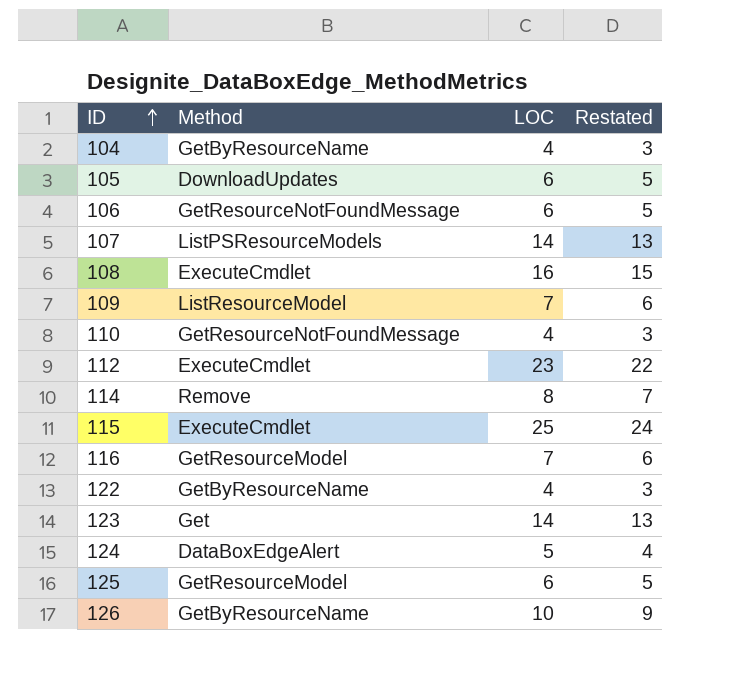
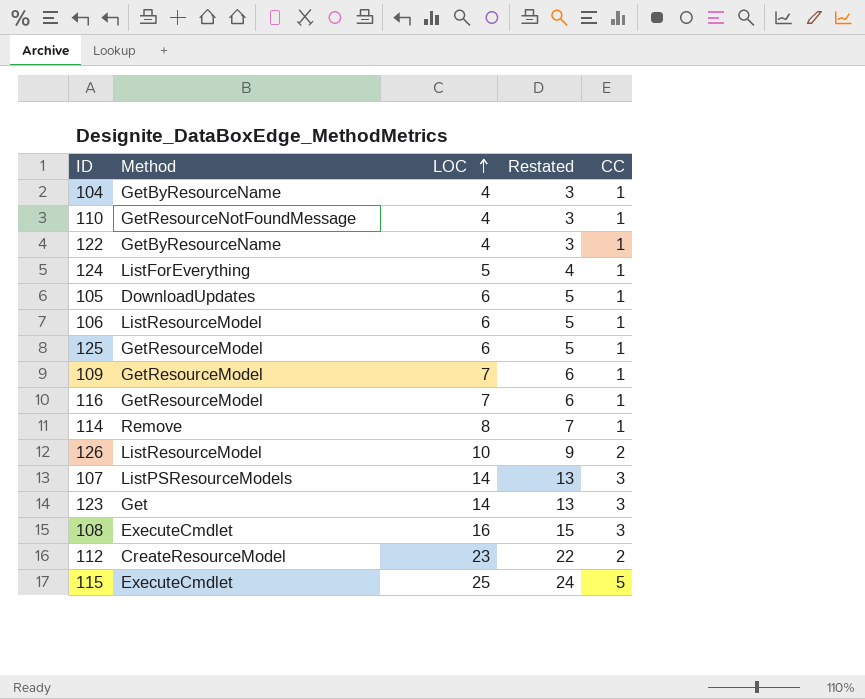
row order: ID ascending -> LOC ascending
column CC | position: none -> 5
124 | Method: DataBoxEdgeAlert -> ListForEverything
106 | Method: GetResourceNotFoundMessage -> ListResourceModel
109 | Method: ListResourceModel -> GetResourceModel
126 | Method: GetByResourceName -> ListResourceModel
112 | Method: ExecuteCmdlet -> CreateResourceModel

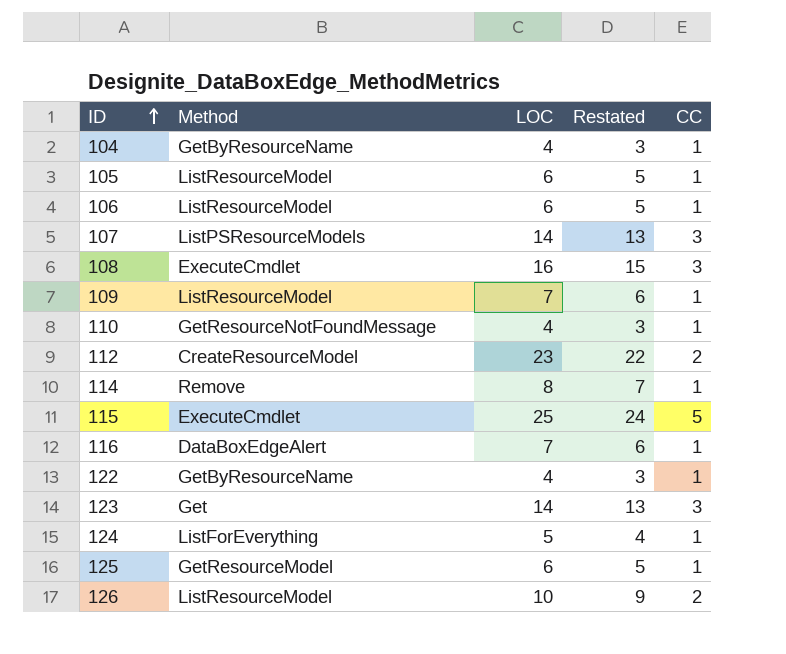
row order: LOC ascending -> ID ascending
105 | Method: DownloadUpdates -> ListResourceModel
109 | Method: GetResourceModel -> ListResourceModel
116 | Method: GetResourceModel -> DataBoxEdgeAlert

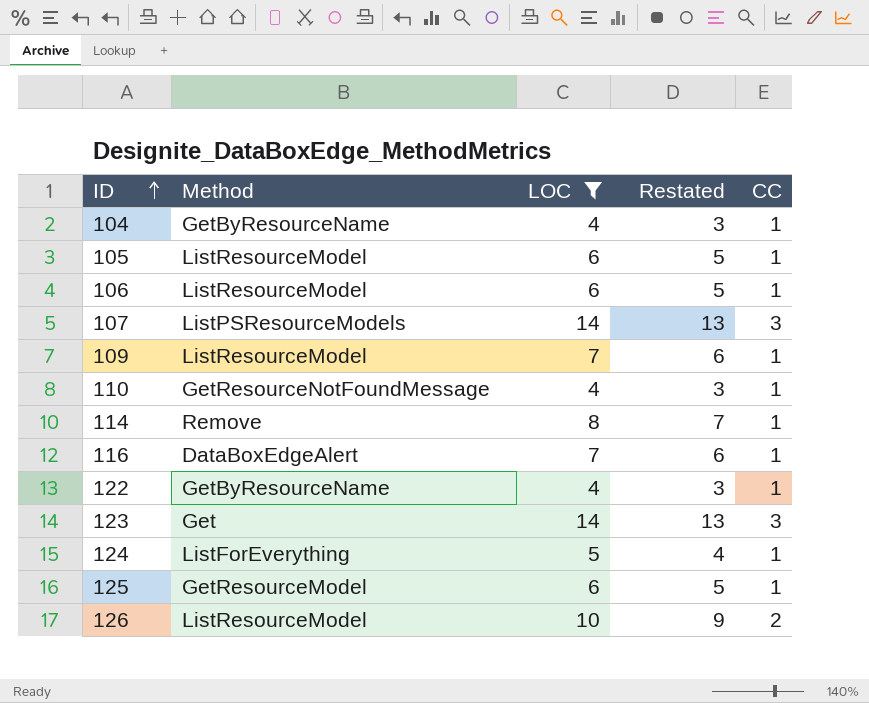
filter: none -> LOC <= 14

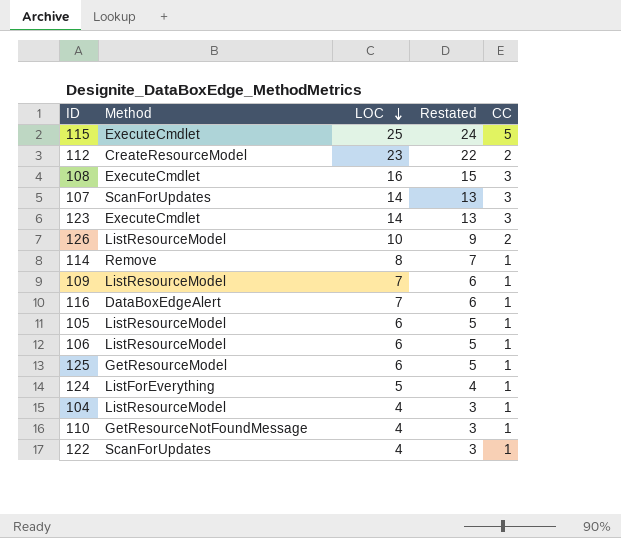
filter: LOC <= 14 -> none
row order: ID ascending -> LOC descending
107 | Method: ListPSResourceModels -> ScanForUpdates
123 | Method: Get -> ExecuteCmdlet
104 | Method: GetByResourceName -> ListResourceModel
122 | Method: GetByResourceName -> ScanForUpdates

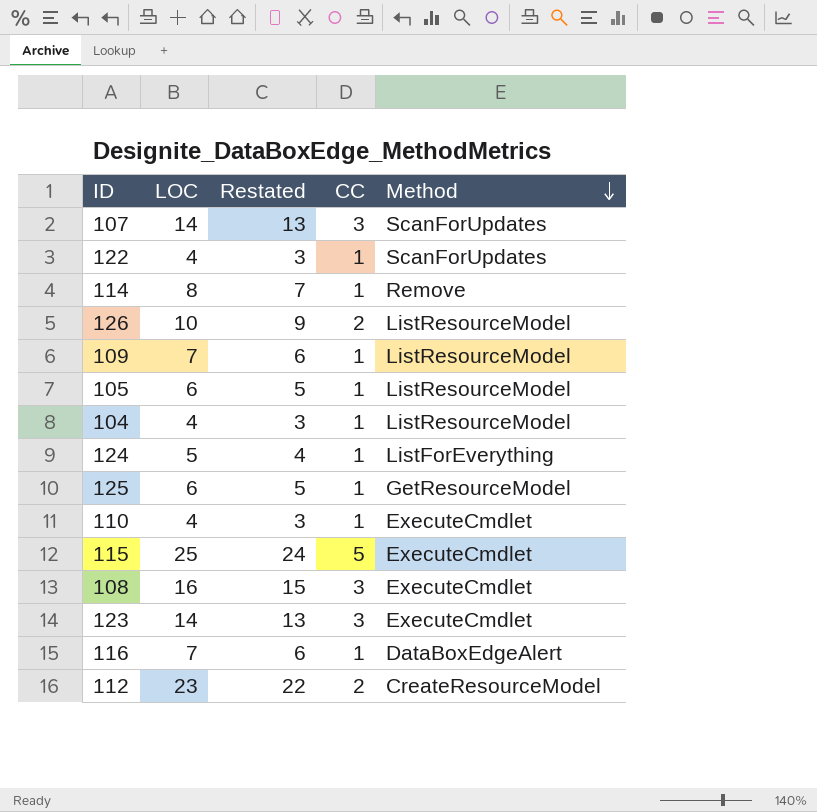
row order: LOC descending -> Method descending
column Method | position: 2 -> 5
row 106: ListResourceModel | 6 | 5 | 1 -> none
110 | Method: GetResourceNotFoundMessage -> ExecuteCmdlet

